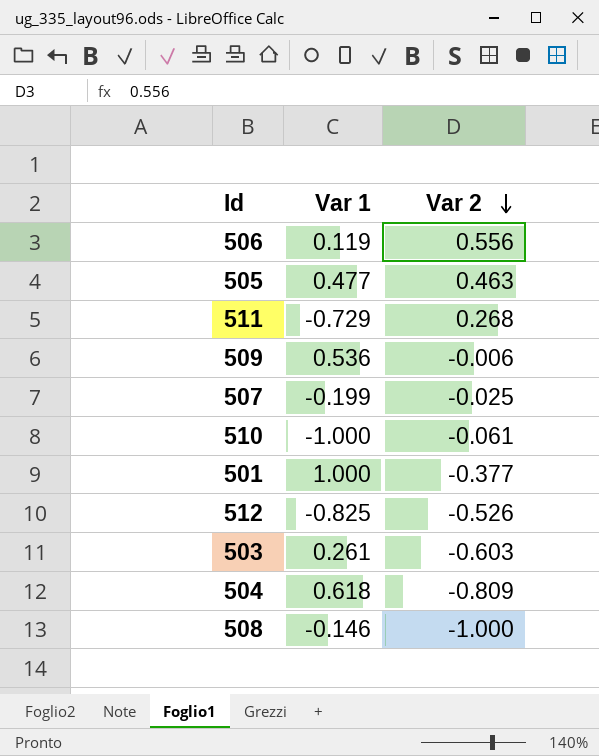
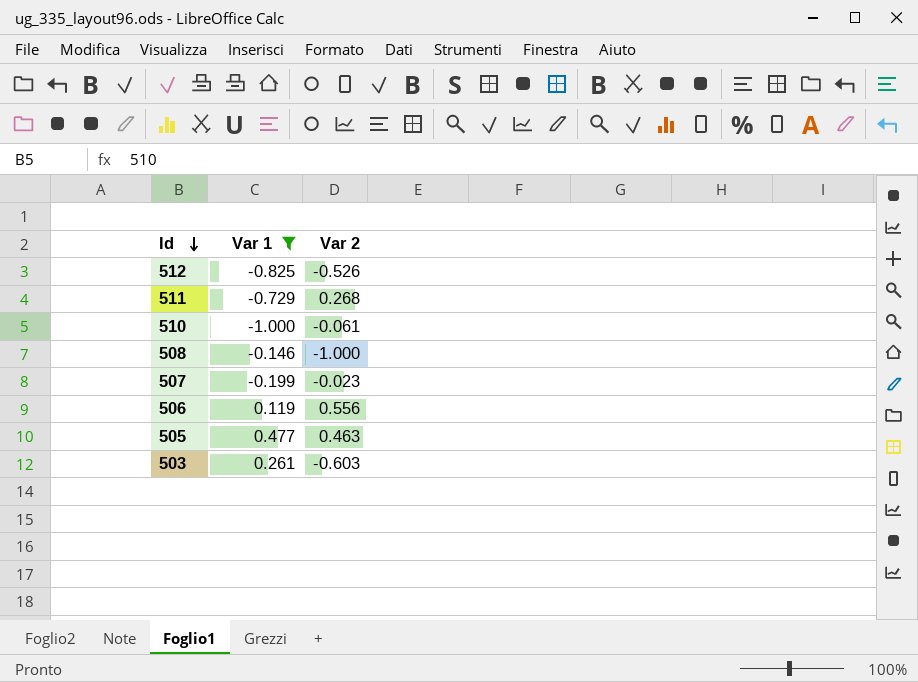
filter: none -> Var 1 <= 0.477
row order: Var 2 descending -> Id descending
507 | Var 2: -0.025 -> -0.023

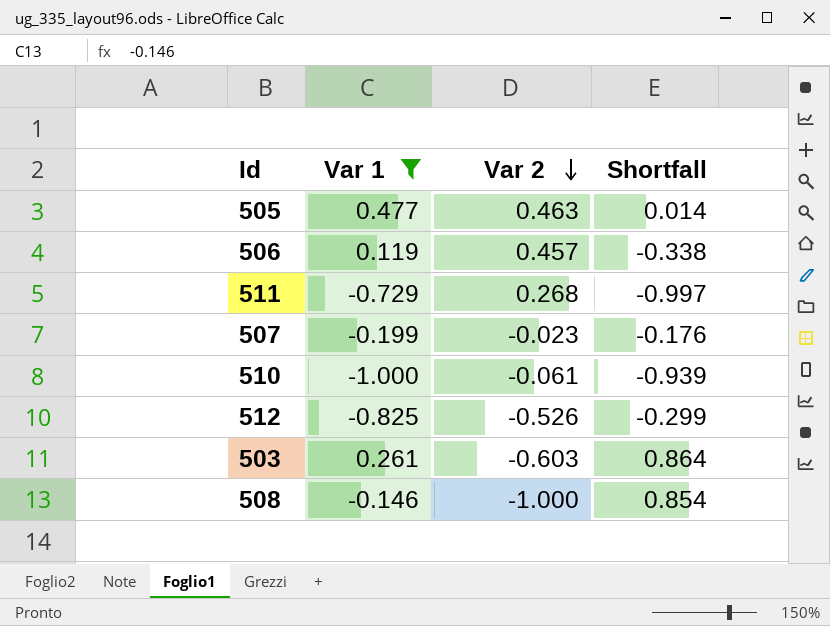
row order: Id descending -> Var 2 descending
column Shortfall | formula: none -> [Var 1] - [Var 2]
506 | Var 2: 0.556 -> 0.457

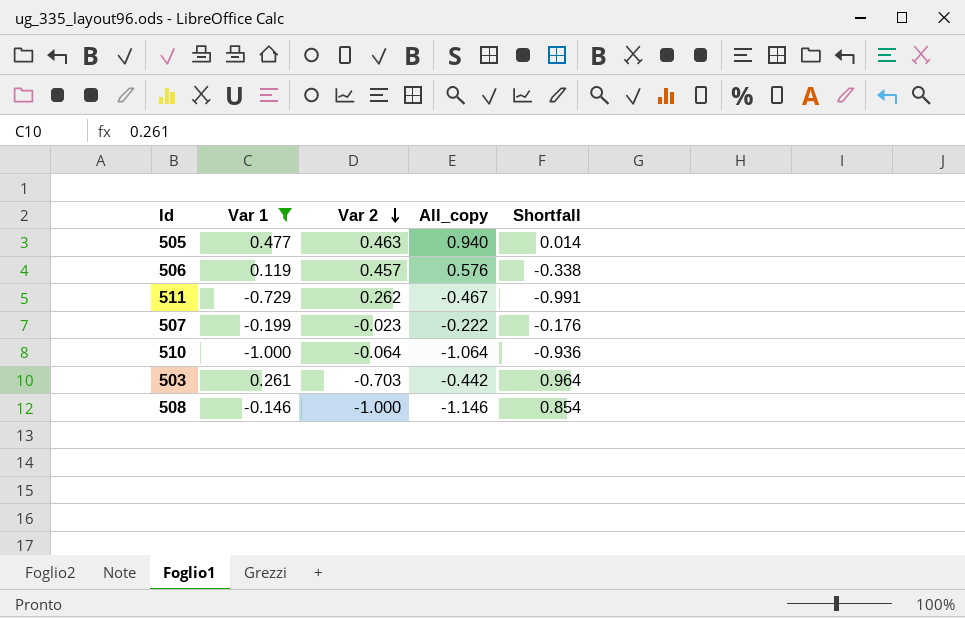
column All_copy | formula: none -> [Var 1] + [Var 2]
row 512: -0.825 | -0.526 | -0.299 -> none
511 | Var 2: 0.268 -> 0.262
511 | Shortfall: -0.997 -> -0.991
510 | Var 2: -0.061 -> -0.064
510 | Shortfall: -0.939 -> -0.936
503 | Var 2: -0.603 -> -0.703
503 | Shortfall: 0.864 -> 0.964

